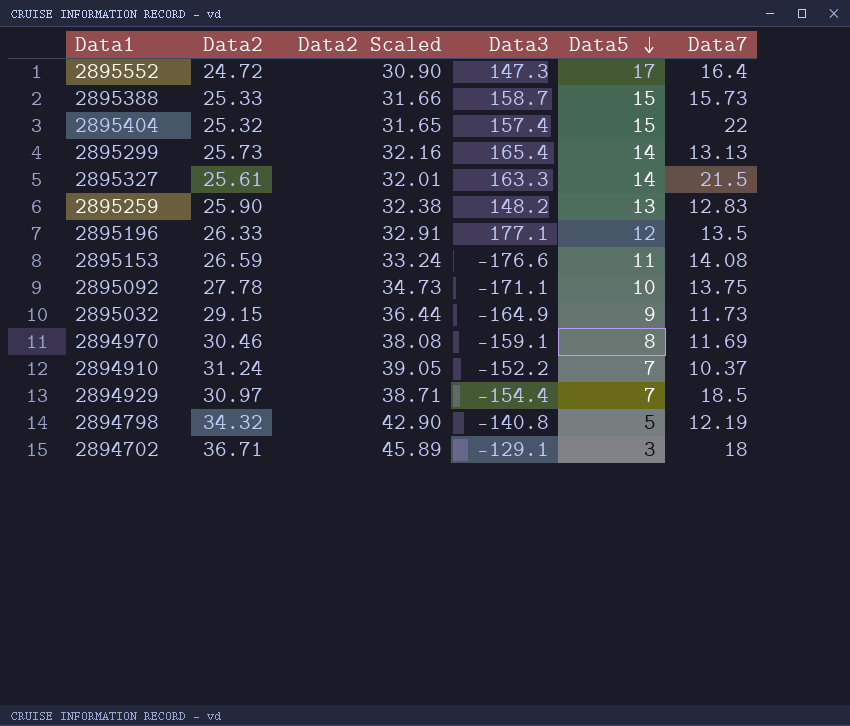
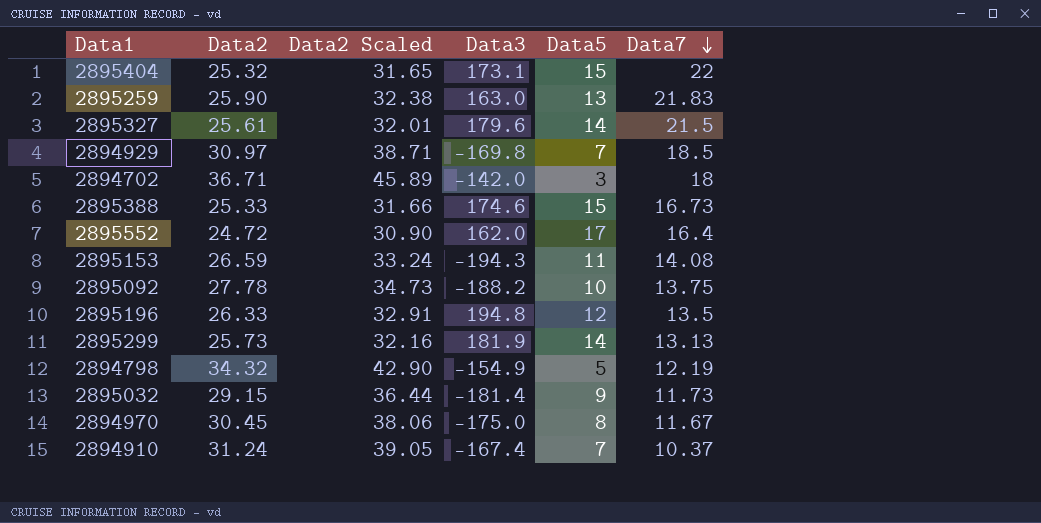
row order: Data5 descending -> Data7 descending
2895404 | Data3: 157.4 -> 173.1
2895259 | Data3: 148.2 -> 163.0
2895259 | Data7: 12.83 -> 21.83
2895327 | Data3: 163.3 -> 179.6
2894929 | Data3: -154.4 -> -169.8
2894702 | Data3: -129.1 -> -142.0
2895388 | Data3: 158.7 -> 174.6
2895388 | Data7: 15.73 -> 16.73
2895552 | Data3: 147.3 -> 162.0
2895153 | Data3: -176.6 -> -194.3
2895092 | Data3: -171.1 -> -188.2
2895196 | Data3: 177.1 -> 194.8
2895299 | Data3: 165.4 -> 181.9
2894798 | Data3: -140.8 -> -154.9
2895032 | Data3: -164.9 -> -181.4
2894970 | Data2: 30.46 -> 30.45
2894970 | Data2 Scaled: 38.08 -> 38.06
2894970 | Data3: -159.1 -> -175.0
2894970 | Data7: 11.69 -> 11.67
2894910 | Data3: -152.2 -> -167.4

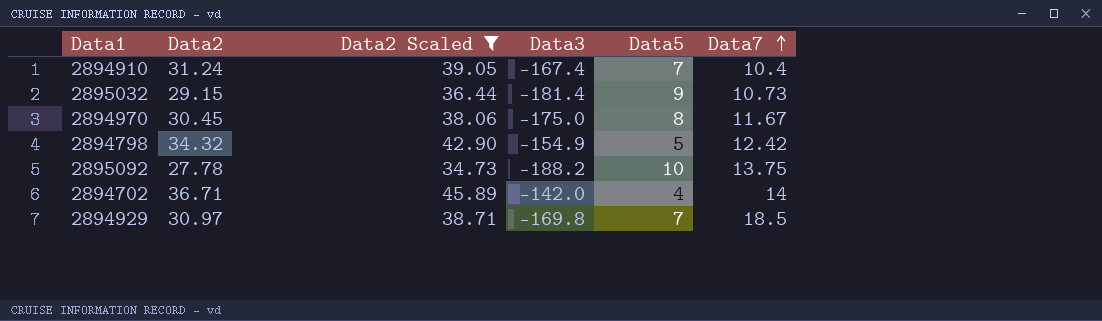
filter: none -> Data2 Scaled >= 34.73
row order: Data7 descending -> Data7 ascending
2894910 | Data7: 10.37 -> 10.4
2895032 | Data7: 11.73 -> 10.73
2894798 | Data7: 12.19 -> 12.42
2894702 | Data5: 3 -> 4
2894702 | Data7: 18 -> 14

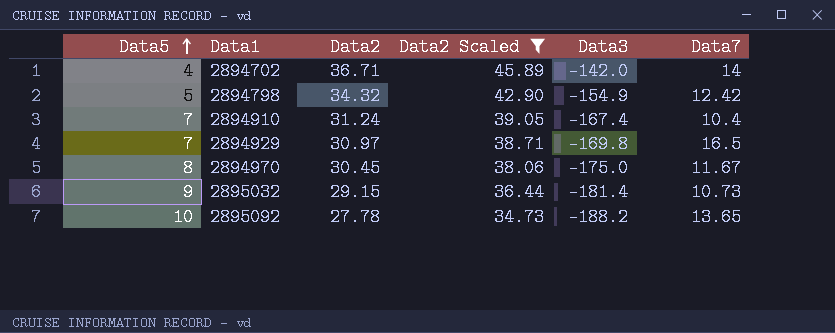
row order: Data7 ascending -> Data5 ascending
column Data5 | position: 5 -> 1
2894929 | Data7: 18.5 -> 16.5
2895092 | Data7: 13.75 -> 13.65

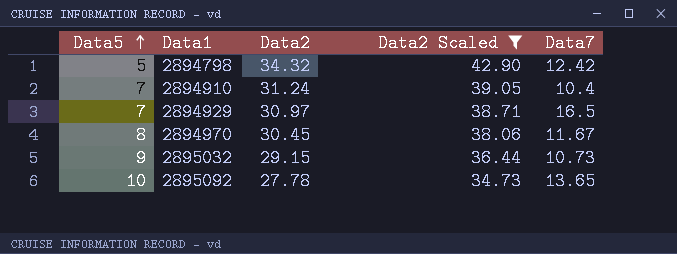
column Data3 | position: 5 -> none
row 2894702: 4 | 36.71 | 45.89 | -142.0 | 14 -> none

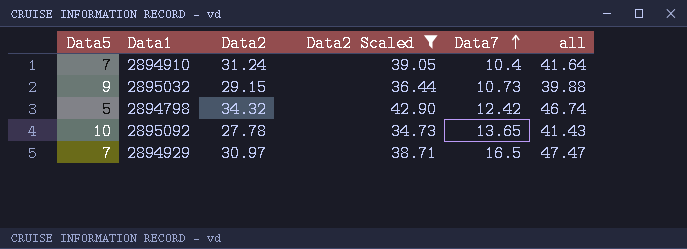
row order: Data5 ascending -> Data7 ascending
column all | formula: none -> [Data2] + [Data7]
row 2894970: 8 | 30.45 | 38.06 | 11.67 -> none

